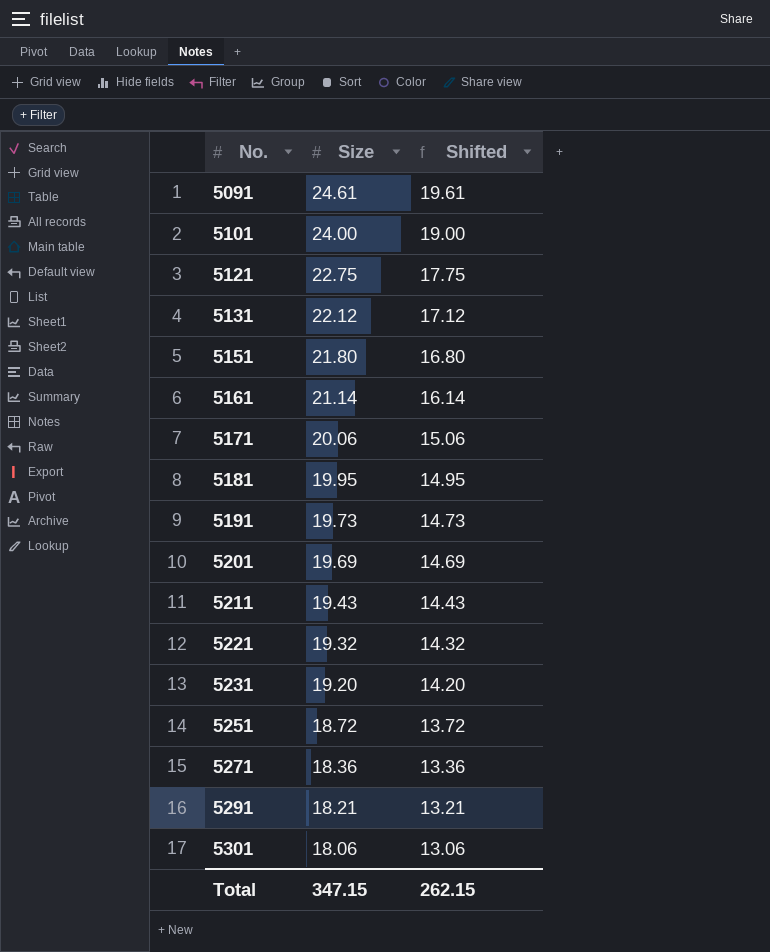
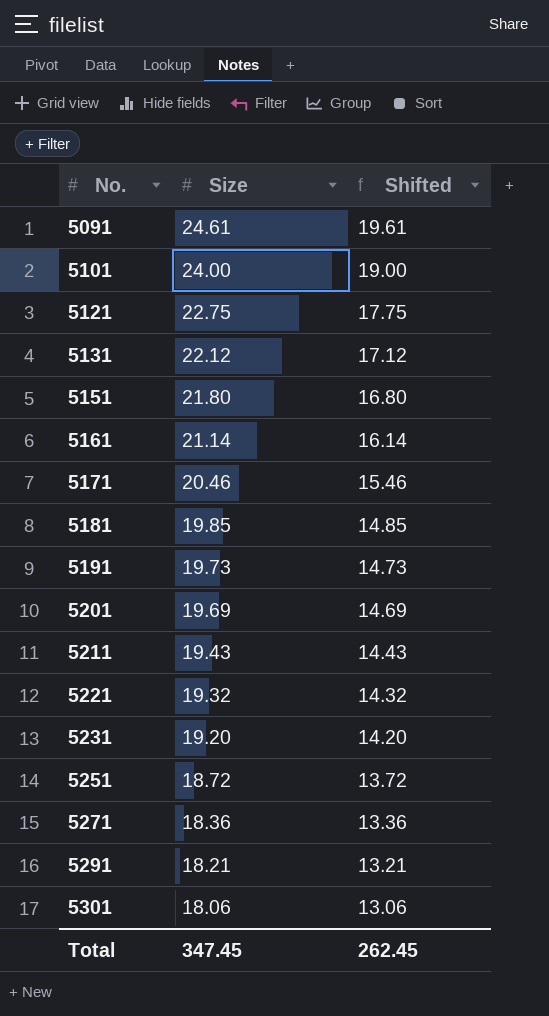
5171 | Size: 20.06 -> 20.46
5171 | Shifted: 15.06 -> 15.46
5181 | Size: 19.95 -> 19.85
5181 | Shifted: 14.95 -> 14.85
Total | Size: 347.15 -> 347.45
Total | Shifted: 262.15 -> 262.45

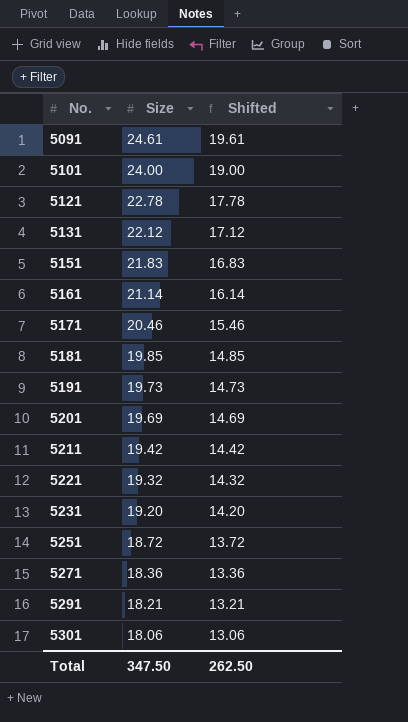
5121 | Size: 22.75 -> 22.78
5121 | Shifted: 17.75 -> 17.78
5151 | Size: 21.80 -> 21.83
5151 | Shifted: 16.80 -> 16.83
5211 | Size: 19.43 -> 19.42
5211 | Shifted: 14.43 -> 14.42
Total | Size: 347.45 -> 347.50
Total | Shifted: 262.45 -> 262.50

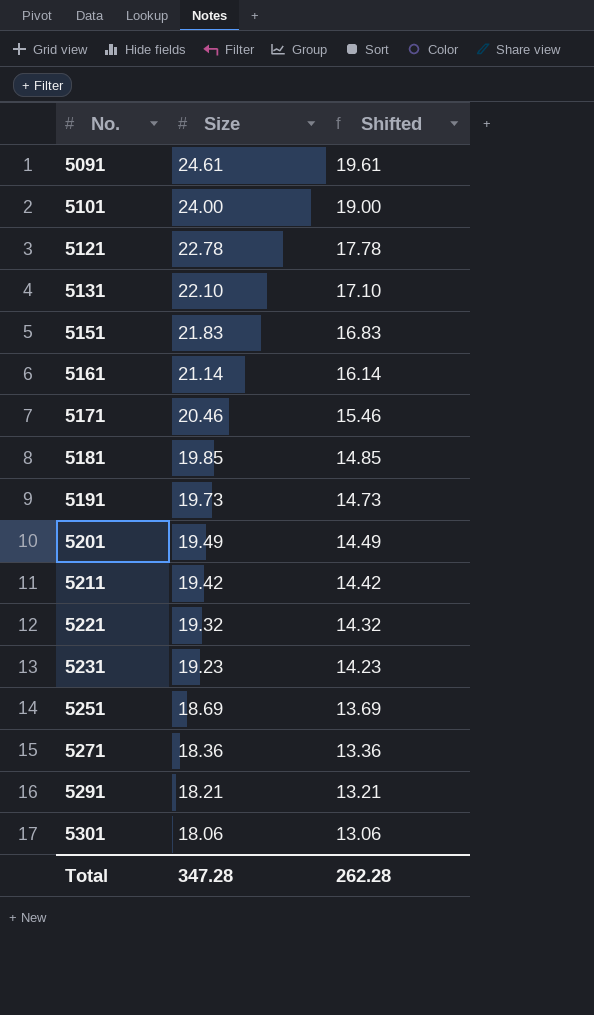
5131 | Size: 22.12 -> 22.10
5131 | Shifted: 17.12 -> 17.10
5201 | Size: 19.69 -> 19.49
5201 | Shifted: 14.69 -> 14.49
5231 | Size: 19.20 -> 19.23
5231 | Shifted: 14.20 -> 14.23
5251 | Size: 18.72 -> 18.69
5251 | Shifted: 13.72 -> 13.69
Total | Size: 347.50 -> 347.28
Total | Shifted: 262.50 -> 262.28

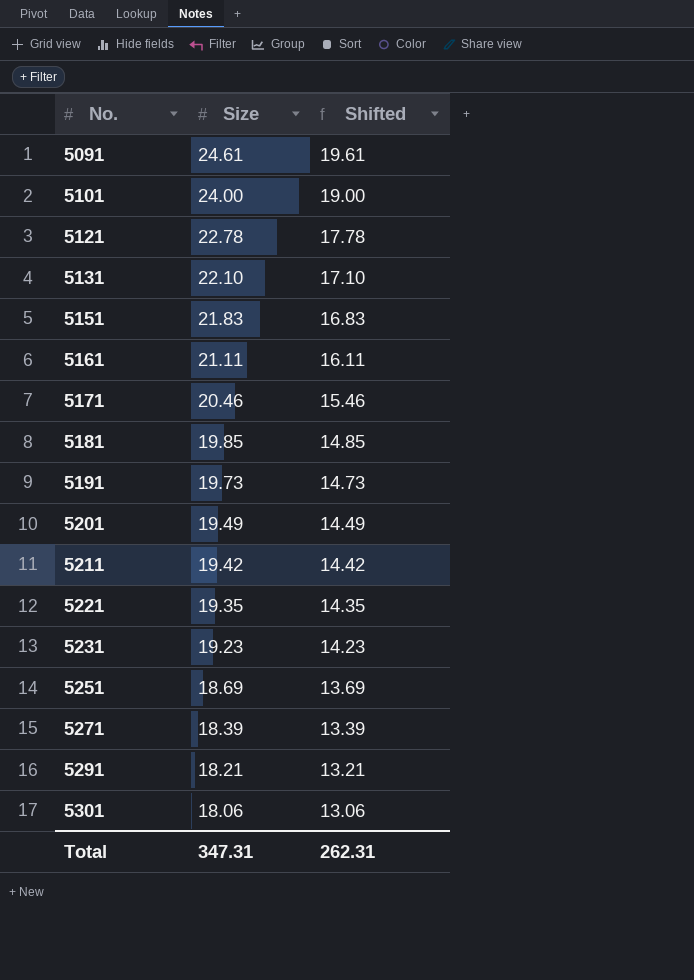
5161 | Size: 21.14 -> 21.11
5161 | Shifted: 16.14 -> 16.11
5221 | Size: 19.32 -> 19.35
5221 | Shifted: 14.32 -> 14.35
5271 | Size: 18.36 -> 18.39
5271 | Shifted: 13.36 -> 13.39
Total | Size: 347.28 -> 347.31
Total | Shifted: 262.28 -> 262.31

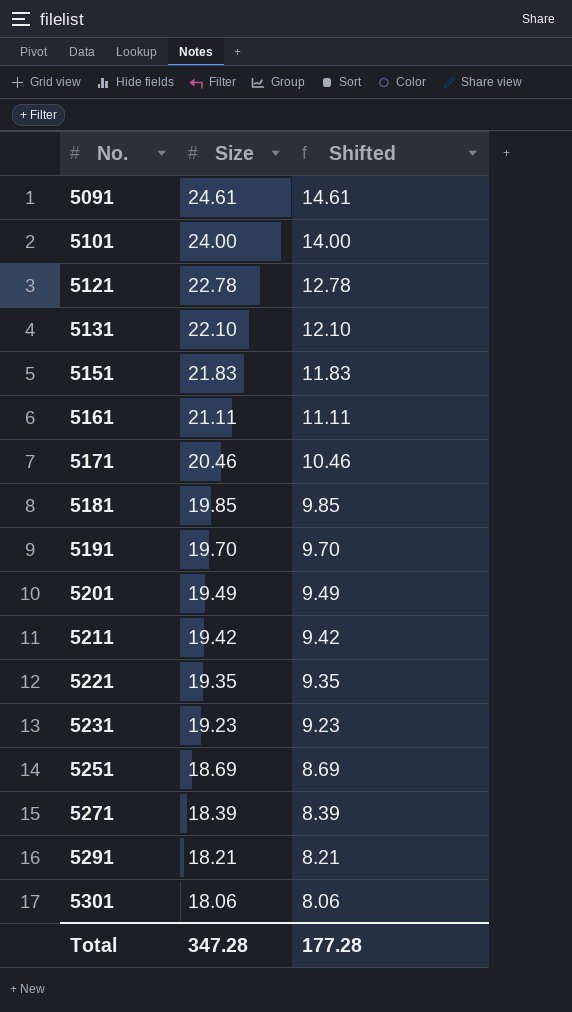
column Shifted | formula: [Size] - 5 -> [Size] - 10
5191 | Size: 19.73 -> 19.70
Total | Size: 347.31 -> 347.28
Total | Shifted: 262.31 -> 177.28

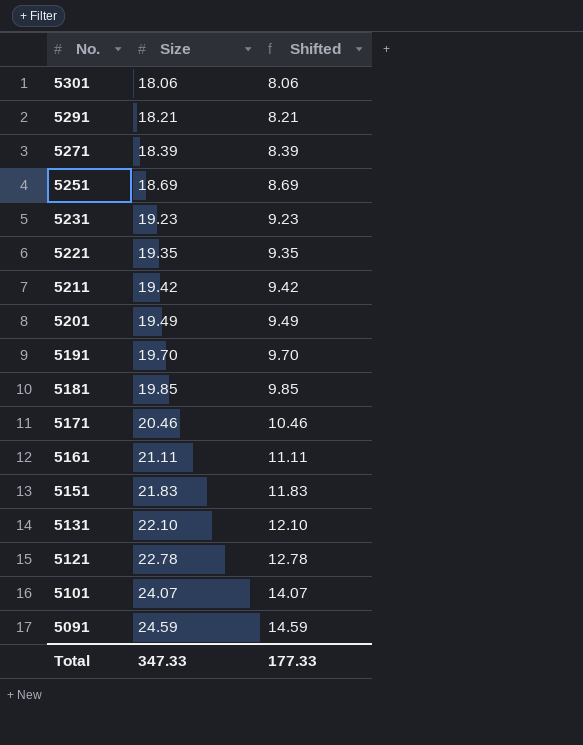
row order: No. ascending -> No. descending
5101 | Size: 24.00 -> 24.07
5101 | Shifted: 14.00 -> 14.07
5091 | Size: 24.61 -> 24.59
5091 | Shifted: 14.61 -> 14.59
Total | Size: 347.28 -> 347.33
Total | Shifted: 177.28 -> 177.33

